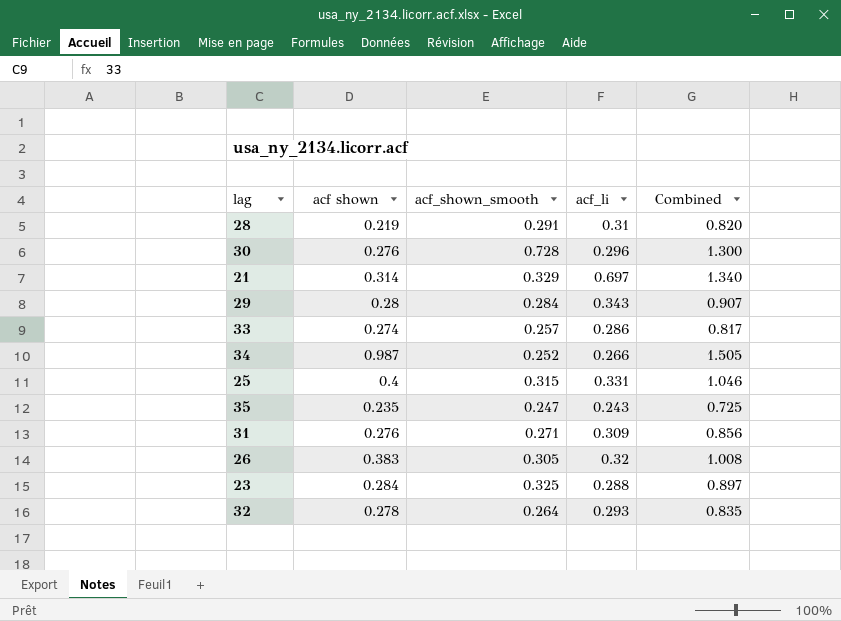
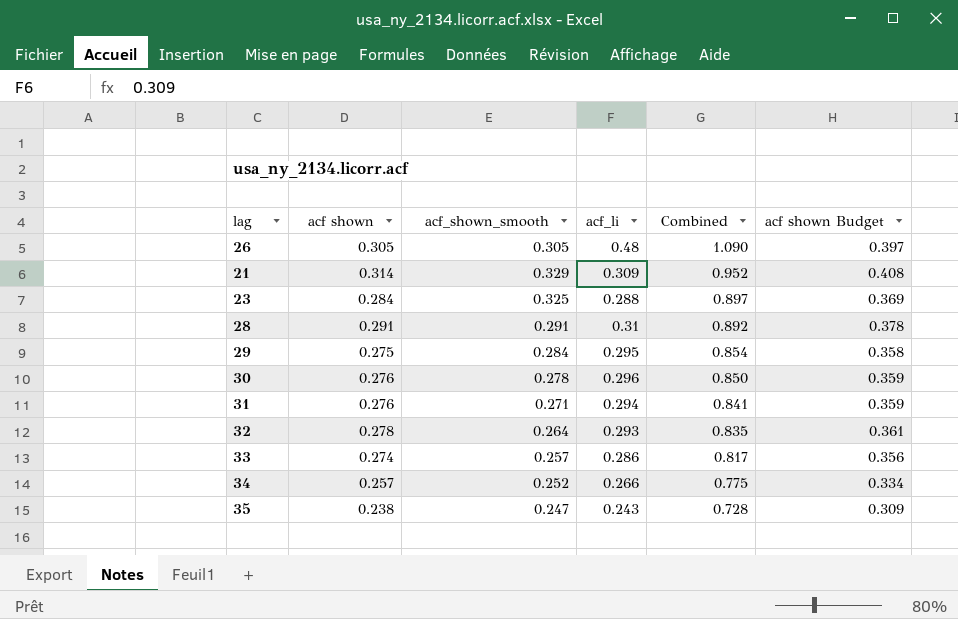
row order: none -> Combined descending
column acf shown Budget | formula: none -> [acf shown] * 1.3
row 25: 0.4 | 0.315 | 0.331 | 1.046 -> none
26 | acf shown: 0.383 -> 0.305
26 | acf_li: 0.32 -> 0.48
26 | Combined: 1.008 -> 1.090
21 | acf_li: 0.697 -> 0.309
21 | Combined: 1.340 -> 0.952
28 | acf shown: 0.219 -> 0.291
28 | Combined: 0.820 -> 0.892
29 | acf shown: 0.28 -> 0.275
29 | acf_li: 0.343 -> 0.295
29 | Combined: 0.907 -> 0.854
30 | acf_shown_smooth: 0.728 -> 0.278
30 | Combined: 1.300 -> 0.850
31 | acf_li: 0.309 -> 0.294
31 | Combined: 0.856 -> 0.841
34 | acf shown: 0.987 -> 0.257
34 | Combined: 1.505 -> 0.775
35 | acf shown: 0.235 -> 0.238
35 | Combined: 0.725 -> 0.728

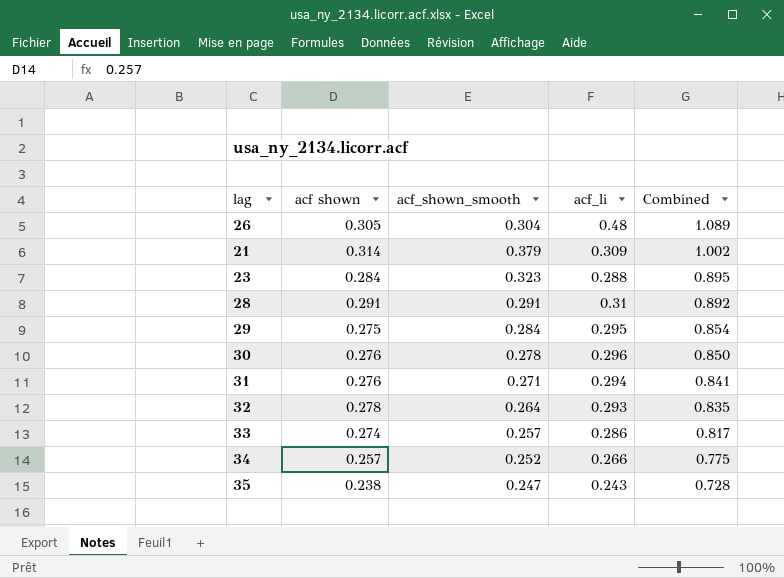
column acf shown Budget | formula: [acf shown] * 1.3 -> none
26 | acf_shown_smooth: 0.305 -> 0.304
26 | Combined: 1.090 -> 1.089
21 | acf_shown_smooth: 0.329 -> 0.379
21 | Combined: 0.952 -> 1.002
23 | acf_shown_smooth: 0.325 -> 0.323
23 | Combined: 0.897 -> 0.895

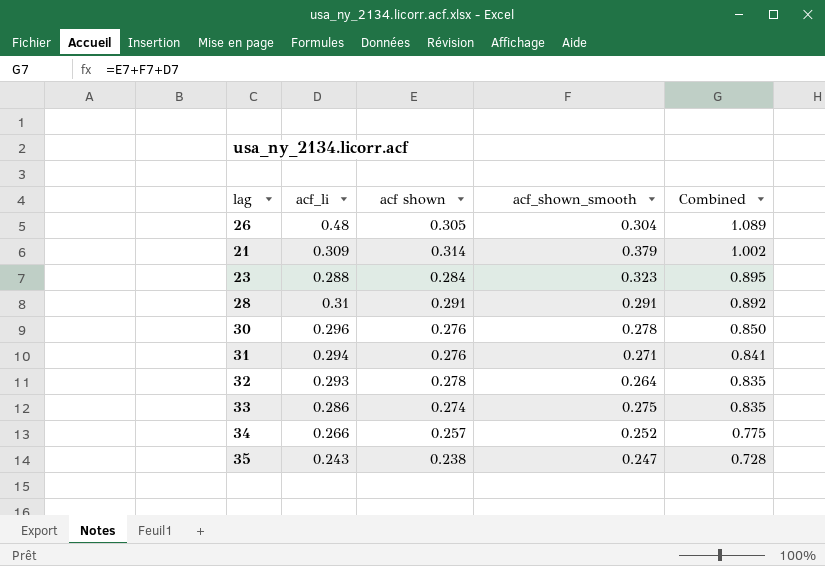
column acf_li | position: 4 -> 2
row 29: 0.275 | 0.284 | 0.295 | 0.854 -> none
33 | acf_shown_smooth: 0.257 -> 0.275
33 | Combined: 0.817 -> 0.835

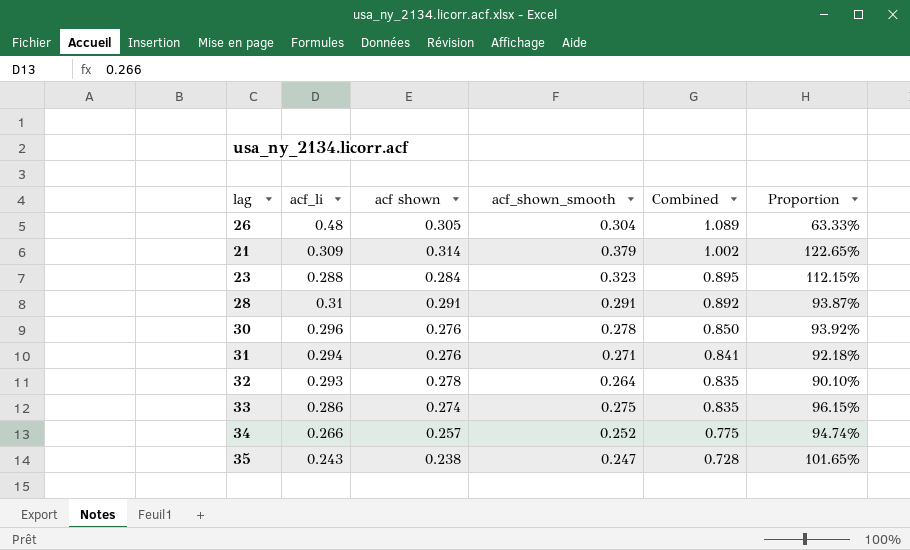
column Proportion | formula: none -> [acf_shown_smooth] / [acf_li]

